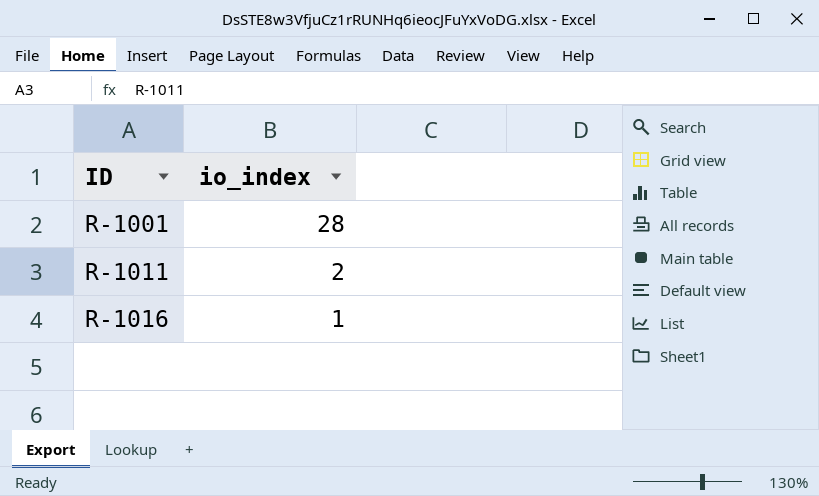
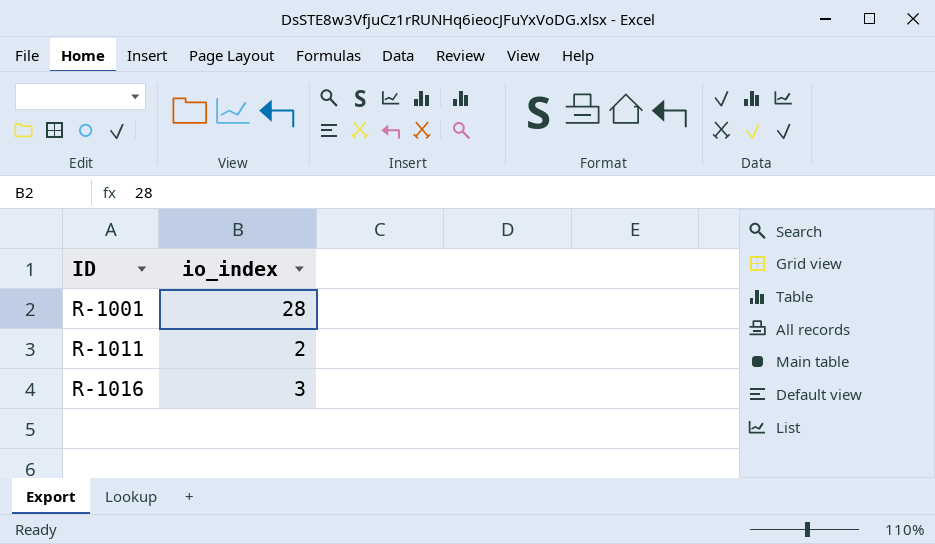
R-1016 | io_index: 1 -> 3

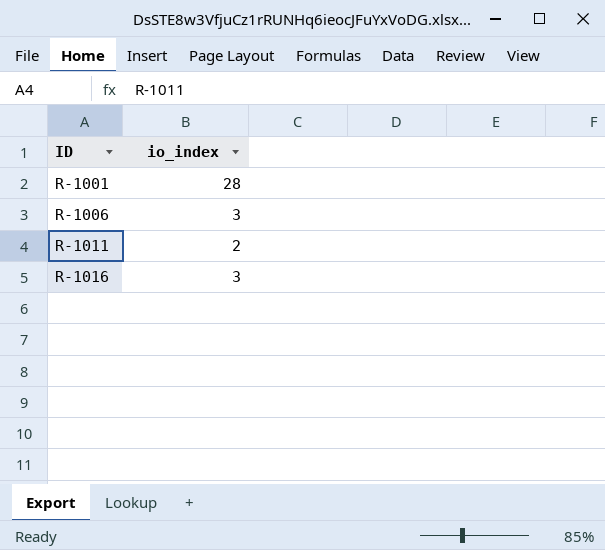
row R-1006: none -> 3

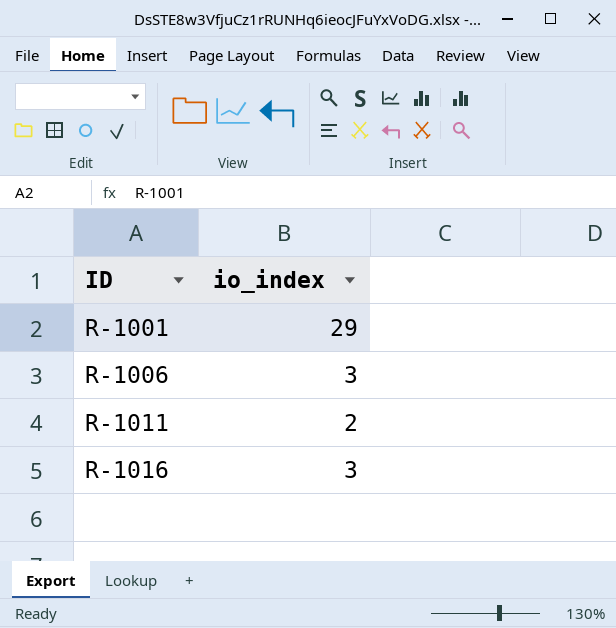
R-1001 | io_index: 28 -> 29

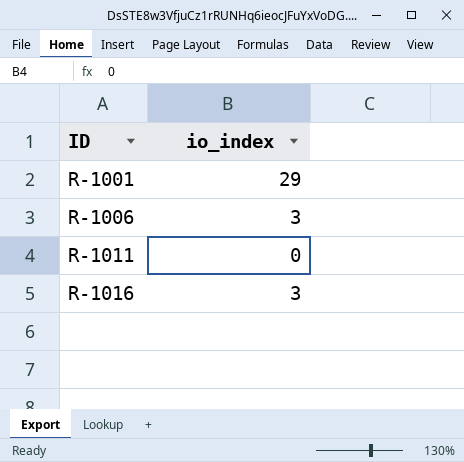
R-1011 | io_index: 2 -> 0

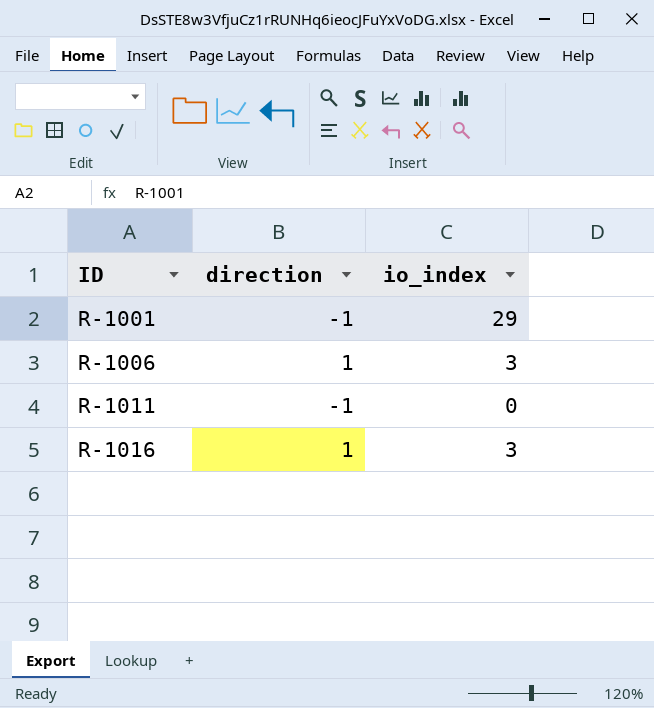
column direction | position: none -> 2

